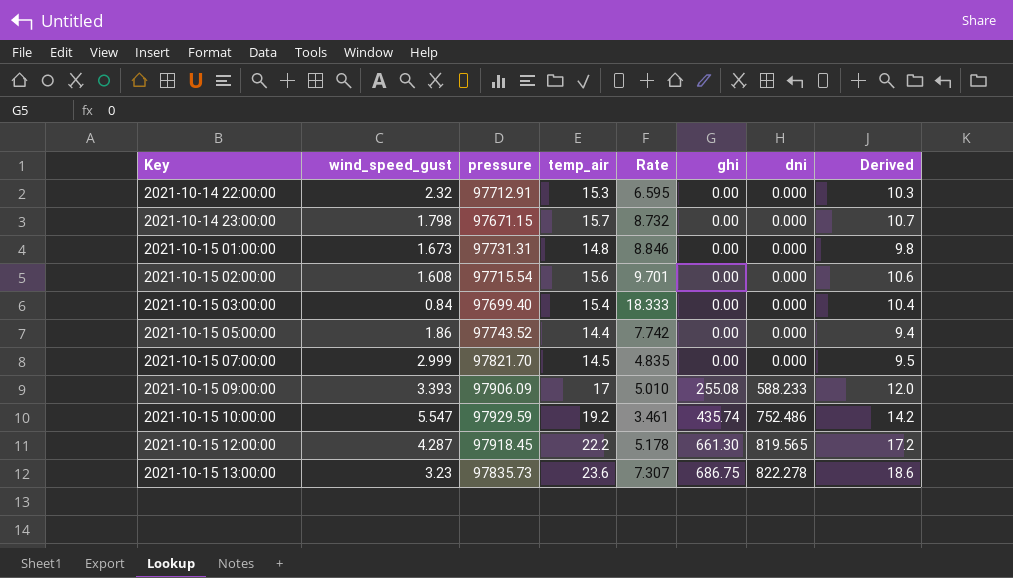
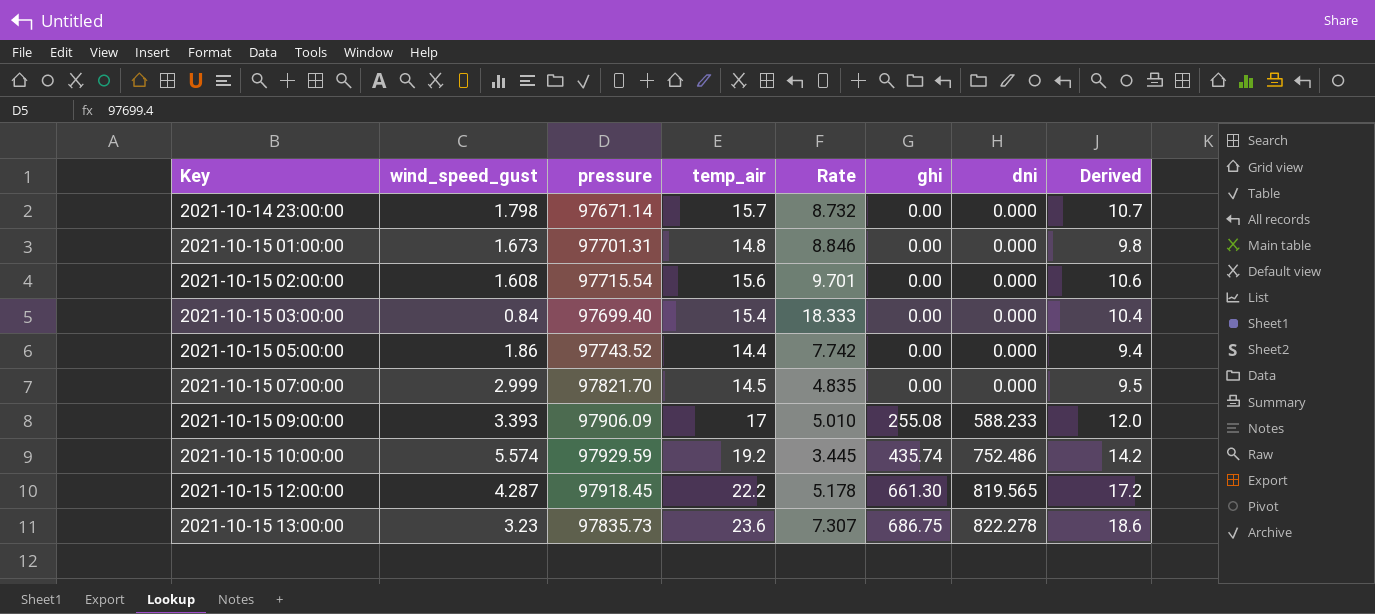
row 2021-10-14 22:00:00: 2.32 | 97712.91 | 15.3 | 6.595 | 0.00 | 0.000 | 10.3 -> none
2021-10-14 23:00:00 | pressure: 97671.15 -> 97671.14
2021-10-15 01:00:00 | pressure: 97731.31 -> 97701.31
2021-10-15 10:00:00 | wind_speed_gust: 5.547 -> 5.574
2021-10-15 10:00:00 | Rate: 3.461 -> 3.445

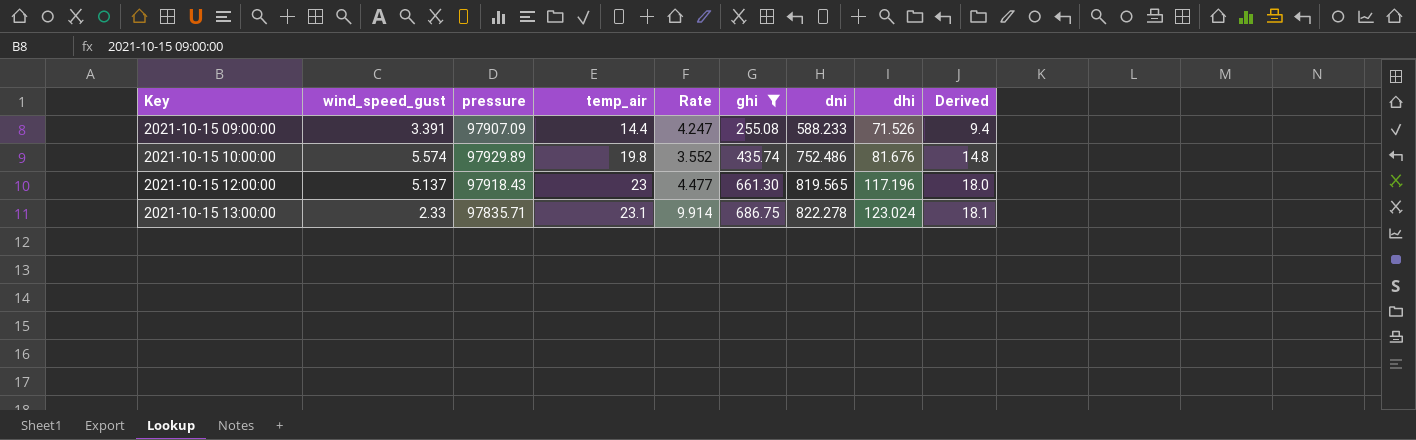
filter: none -> ghi != 0.00
column dhi | position: none -> 8
2021-10-15 09:00:00 | wind_speed_gust: 3.393 -> 3.391
2021-10-15 09:00:00 | pressure: 97906.09 -> 97907.09
2021-10-15 09:00:00 | temp_air: 17 -> 14.4
2021-10-15 09:00:00 | Rate: 5.010 -> 4.247
2021-10-15 09:00:00 | Derived: 12.0 -> 9.4
2021-10-15 10:00:00 | pressure: 97929.59 -> 97929.89
2021-10-15 10:00:00 | temp_air: 19.2 -> 19.8
2021-10-15 10:00:00 | Rate: 3.445 -> 3.552
2021-10-15 10:00:00 | Derived: 14.2 -> 14.8
2021-10-15 12:00:00 | wind_speed_gust: 4.287 -> 5.137
2021-10-15 12:00:00 | pressure: 97918.45 -> 97918.43
2021-10-15 12:00:00 | temp_air: 22.2 -> 23
2021-10-15 12:00:00 | Rate: 5.178 -> 4.477
2021-10-15 12:00:00 | Derived: 17.2 -> 18.0
2021-10-15 13:00:00 | wind_speed_gust: 3.23 -> 2.33
2021-10-15 13:00:00 | pressure: 97835.73 -> 97835.71
2021-10-15 13:00:00 | temp_air: 23.6 -> 23.1
2021-10-15 13:00:00 | Rate: 7.307 -> 9.914
2021-10-15 13:00:00 | Derived: 18.6 -> 18.1

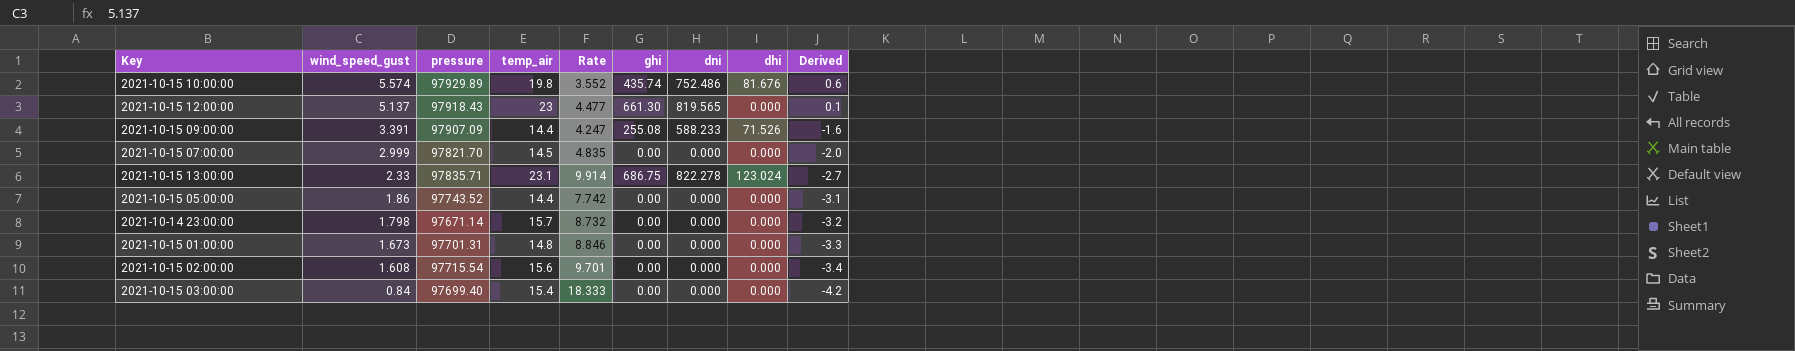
filter: ghi != 0.00 -> none
row order: Key ascending -> wind_speed_gust descending
column Derived | formula: [temp_air] - 5 -> [wind_speed_gust] - 5
2021-10-15 12:00:00 | dhi: 117.196 -> 0.000

